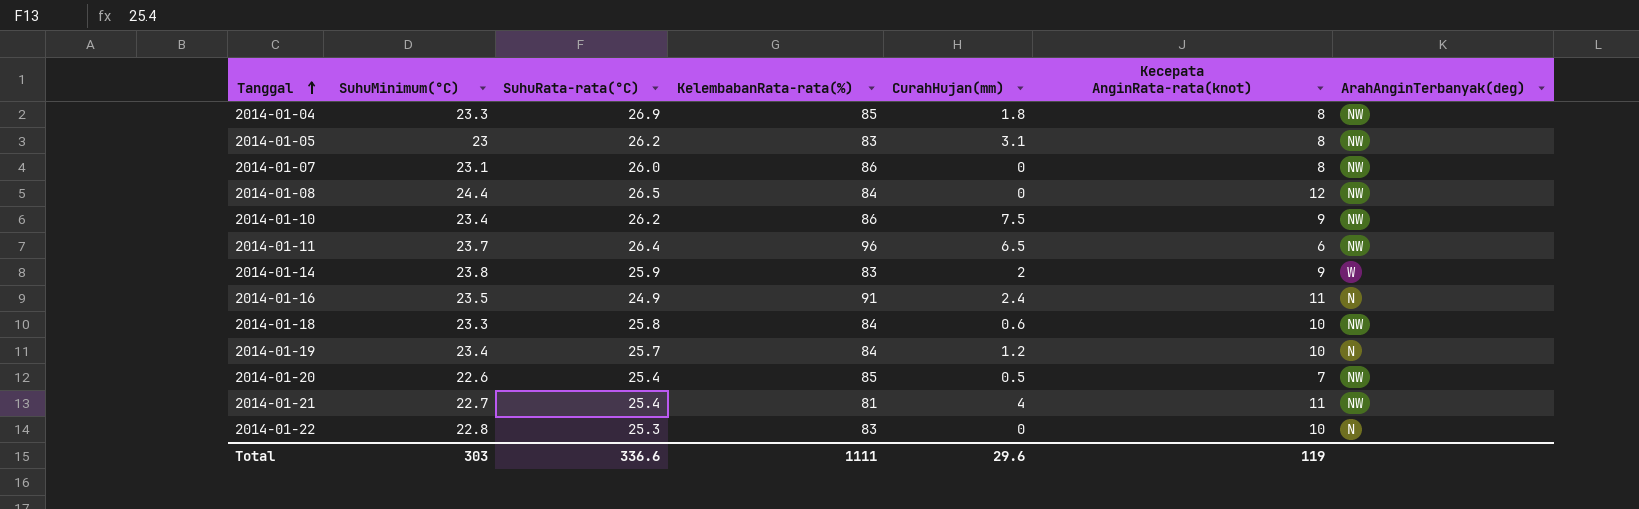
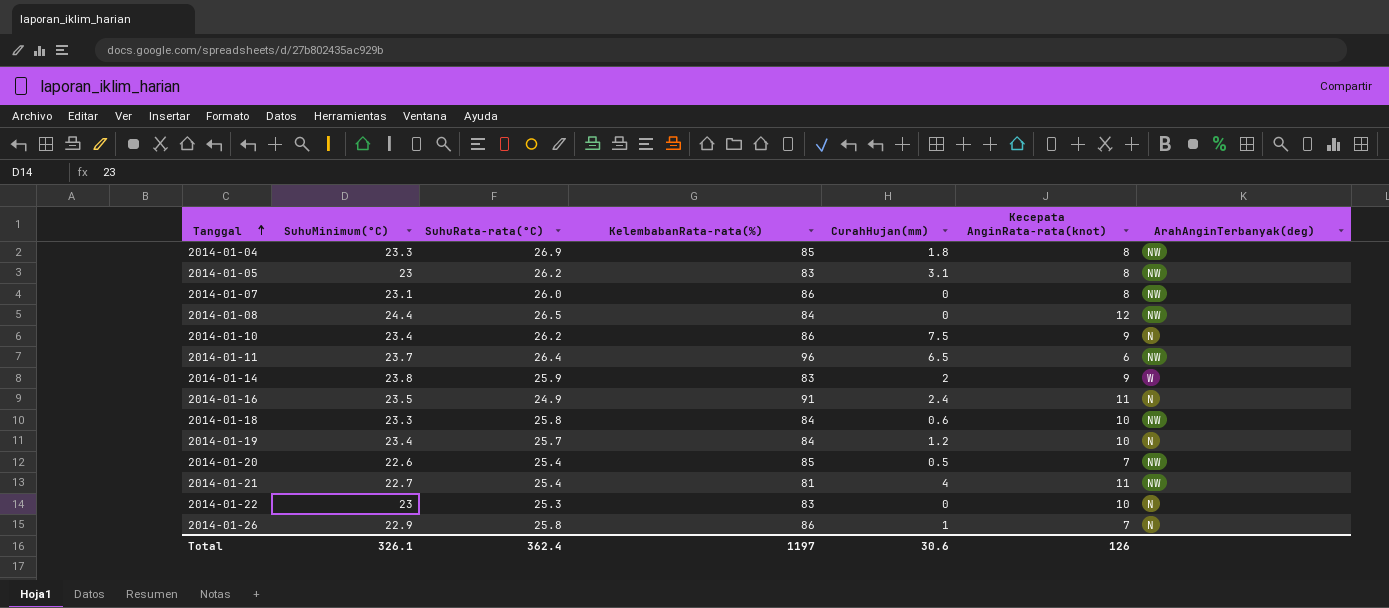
2014-01-10 | ArahAnginTerbanyak(deg): NW -> N
2014-01-22 | SuhuMinimum(°C): 22.8 -> 23
row 2014-01-26: none -> 22.9 | 25.8 | 86 | 1 | 7 | N
Total | SuhuMinimum(°C): 303 -> 326.1
Total | SuhuRata-rata(°C): 336.6 -> 362.4
Total | KelembabanRata-rata(%): 1111 -> 1197
Total | CurahHujan(mm): 29.6 -> 30.6
Total | Kecepata AnginRata-rata(knot): 119 -> 126

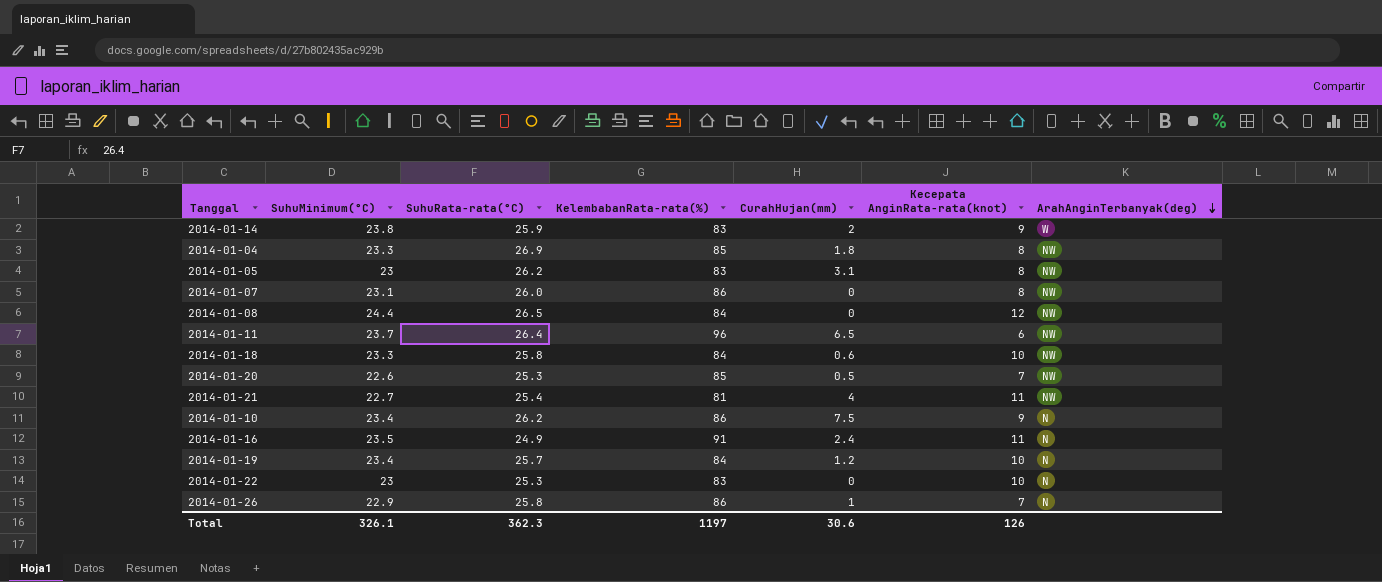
row order: Tanggal ascending -> ArahAnginTerbanyak(deg) descending
2014-01-20 | SuhuRata-rata(°C): 25.4 -> 25.3
Total | SuhuRata-rata(°C): 362.4 -> 362.3

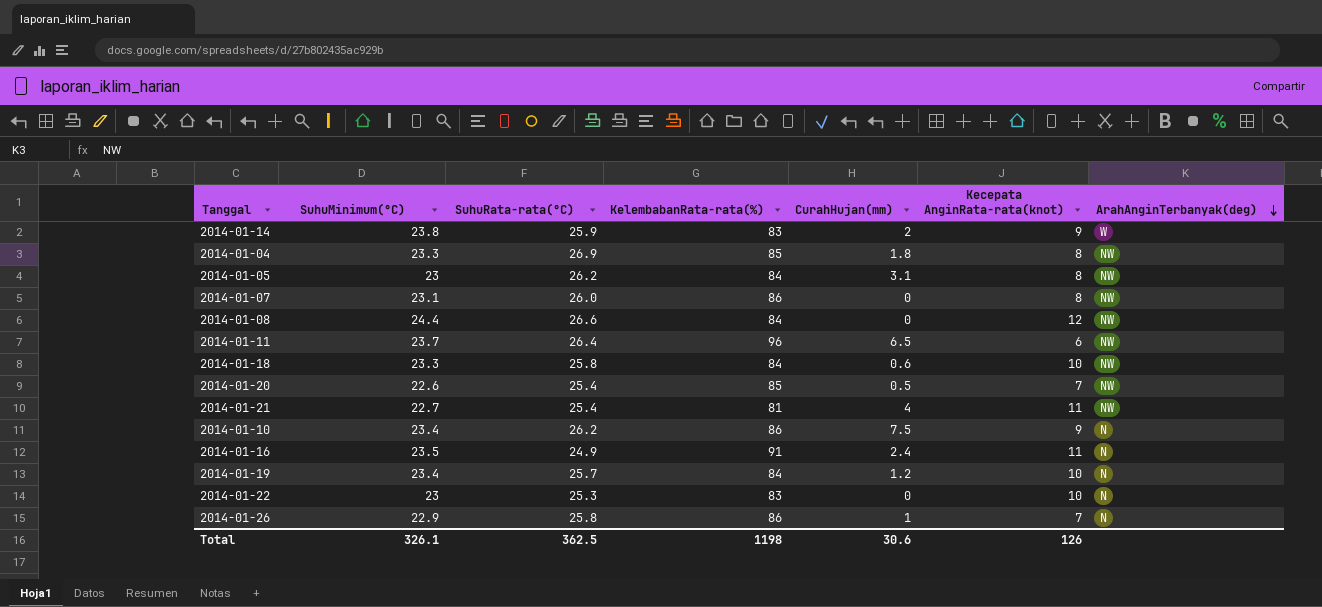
2014-01-05 | KelembabanRata-rata(%): 83 -> 84
2014-01-08 | SuhuRata-rata(°C): 26.5 -> 26.6
2014-01-20 | SuhuRata-rata(°C): 25.3 -> 25.4
Total | SuhuRata-rata(°C): 362.3 -> 362.5
Total | KelembabanRata-rata(%): 1197 -> 1198

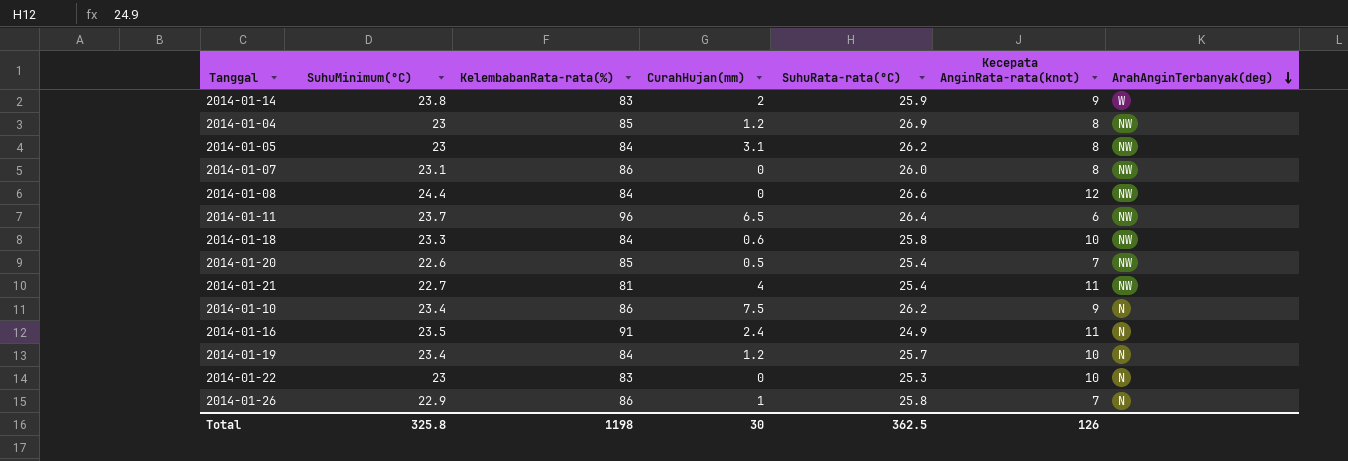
column SuhuRata-rata(°C) | position: 3 -> 5
2014-01-04 | SuhuMinimum(°C): 23.3 -> 23
2014-01-04 | CurahHujan(mm): 1.8 -> 1.2
Total | SuhuMinimum(°C): 326.1 -> 325.8
Total | CurahHujan(mm): 30.6 -> 30

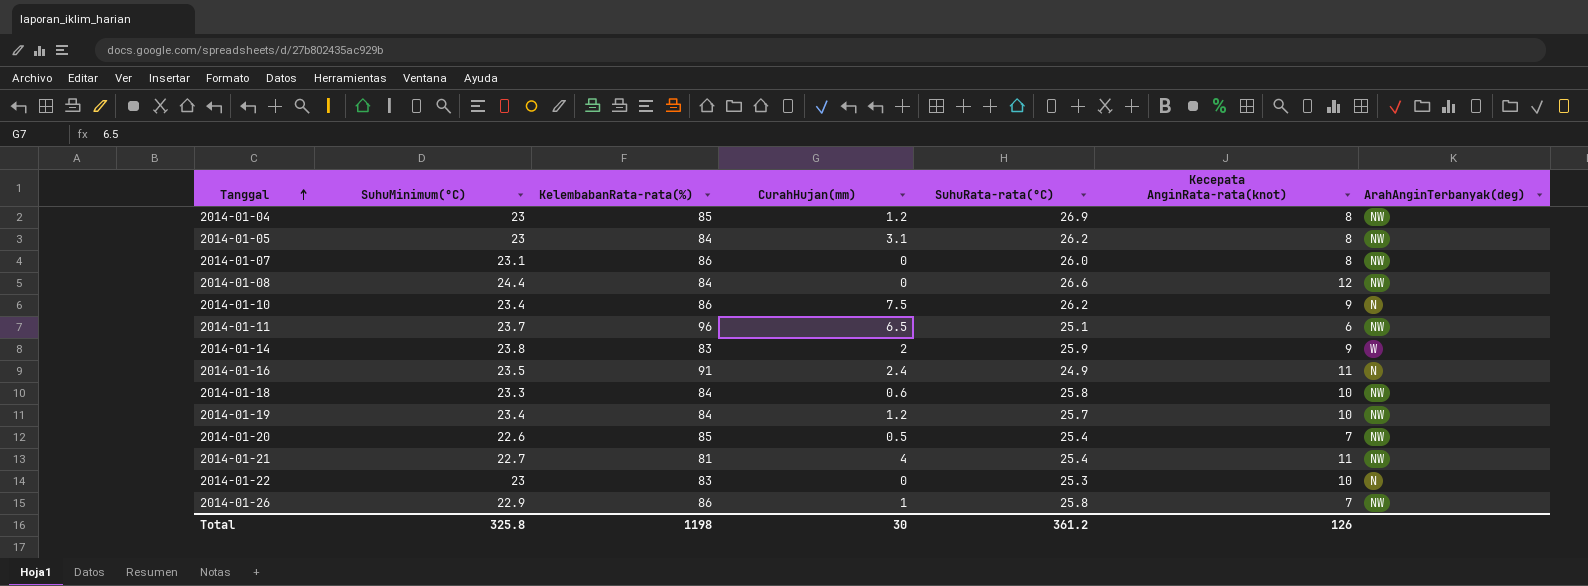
row order: ArahAnginTerbanyak(deg) descending -> Tanggal ascending
2014-01-11 | SuhuRata-rata(°C): 26.4 -> 25.1
2014-01-19 | ArahAnginTerbanyak(deg): N -> NW
2014-01-26 | ArahAnginTerbanyak(deg): N -> NW
Total | SuhuRata-rata(°C): 362.5 -> 361.2

